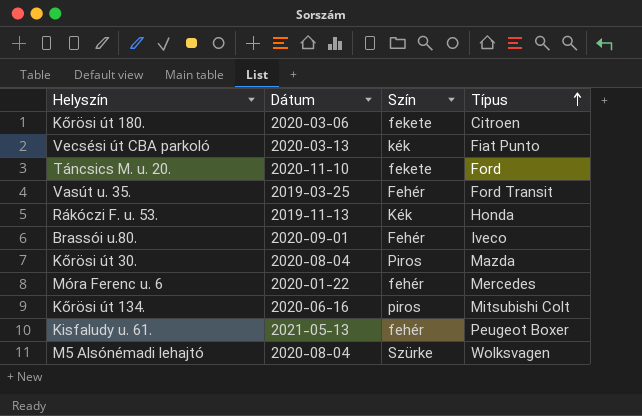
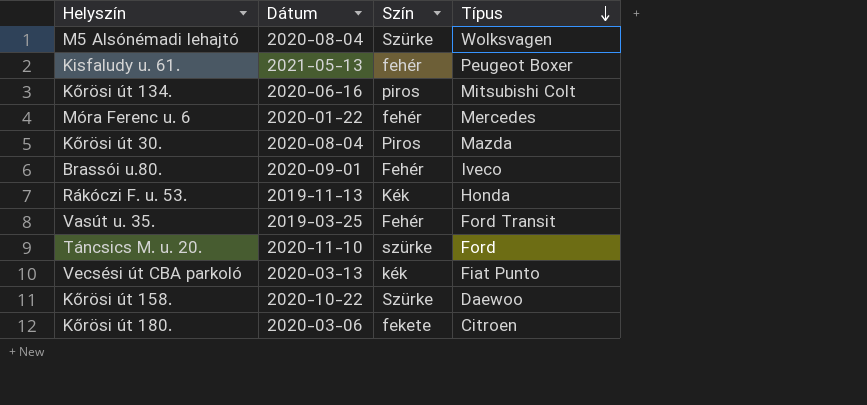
row order: Típus ascending -> Típus descending
Táncsics M. u. 20. | Szín: fekete -> szürke
row Kőrösi út 158.: none -> 2020-10-22 | Szürke | Daewoo

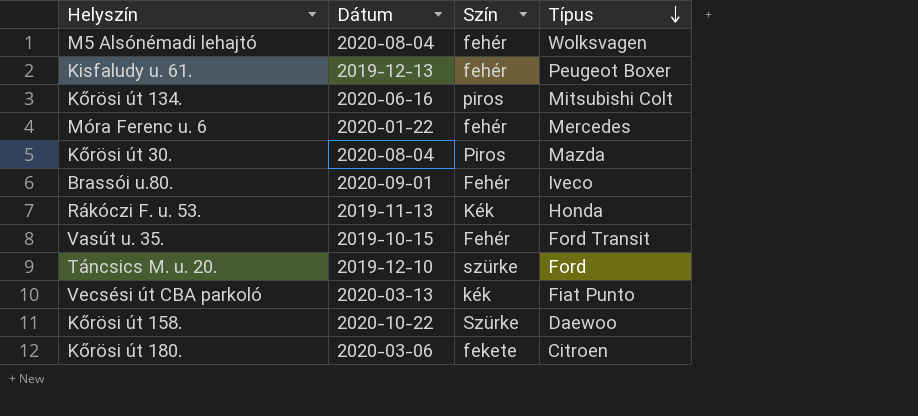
M5 Alsónémadi lehajtó | Szín: Szürke -> fehér
Kisfaludy u. 61. | Dátum: 2021-05-13 -> 2019-12-13
Vasút u. 35. | Dátum: 2019-03-25 -> 2019-10-15
Táncsics M. u. 20. | Dátum: 2020-11-10 -> 2019-12-10

